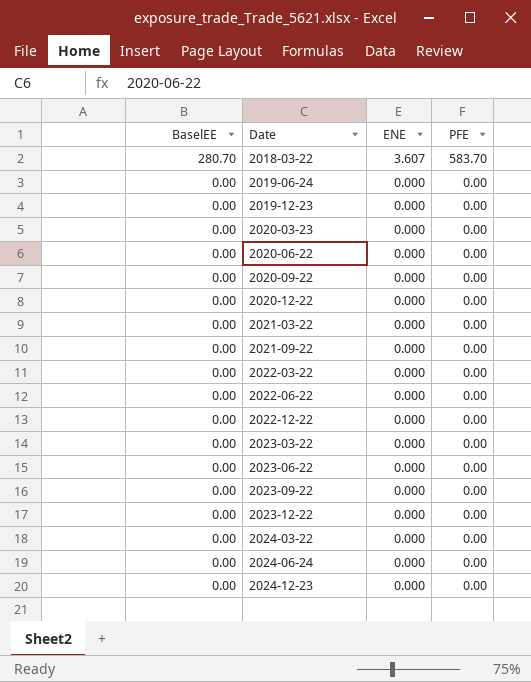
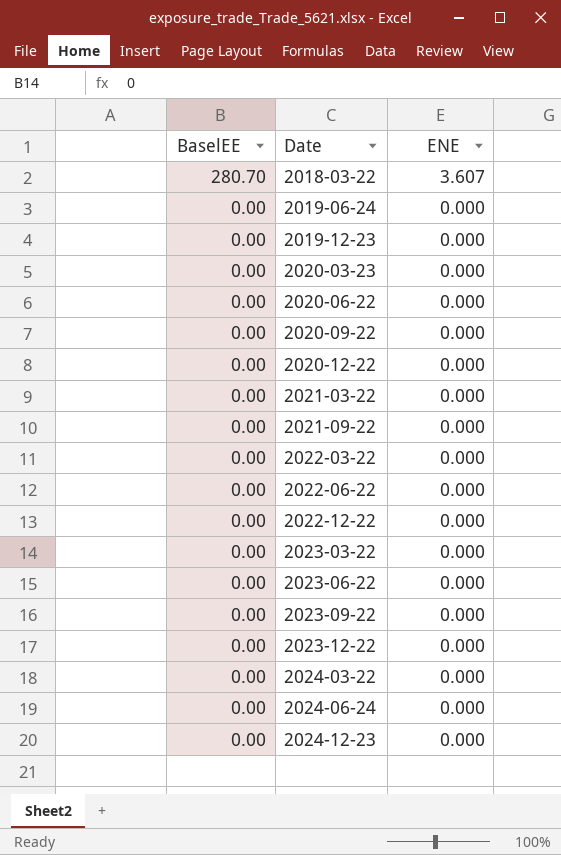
column PFE | position: 4 -> none

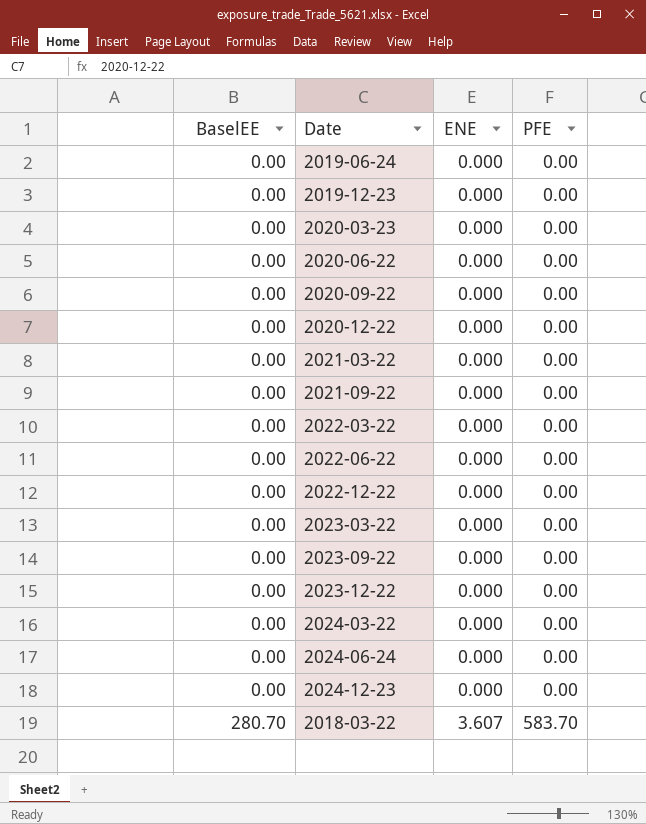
row order: BaselEE descending -> BaselEE ascending
column PFE | position: none -> 4
row 2023-06-22: 0.00 | 0.000 -> none

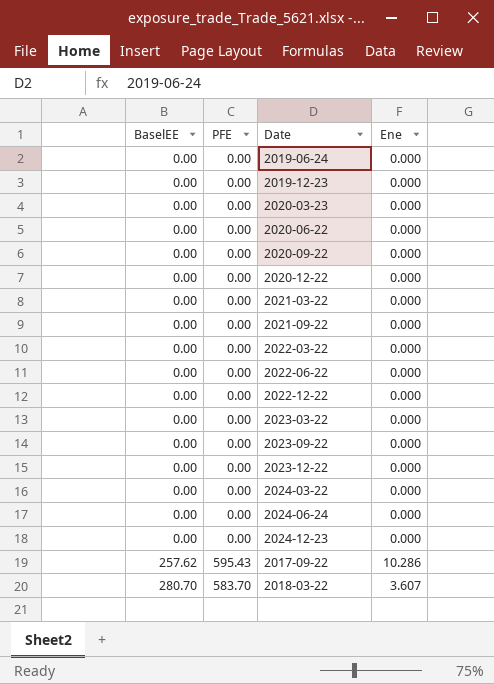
column PFE | position: 4 -> 2
column name: ENE -> Ene
row 2017-09-22: none -> 257.62 | 595.43 | 10.286

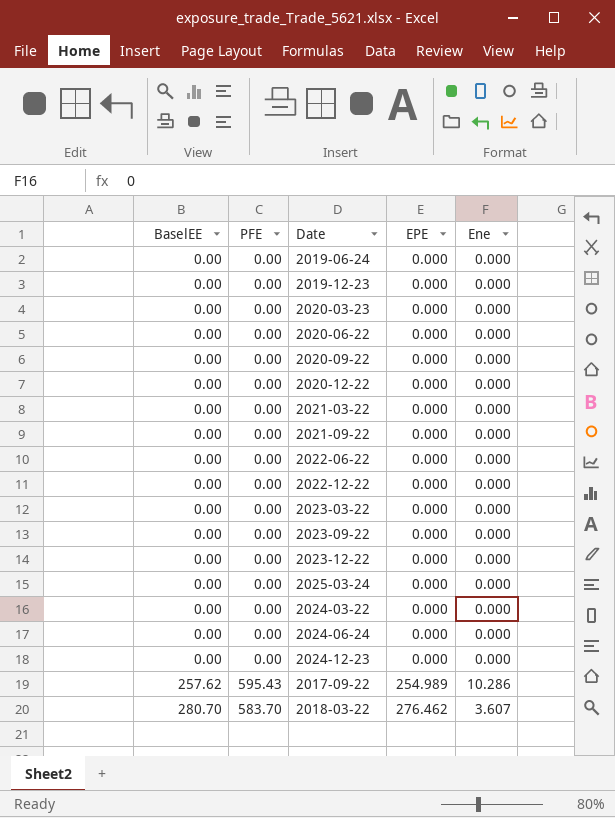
column EPE | position: none -> 4
row 2022-03-22: 0.00 | 0.00 | 0.000 -> none
row 2025-03-24: none -> 0.00 | 0.00 | 0.000 | 0.000

